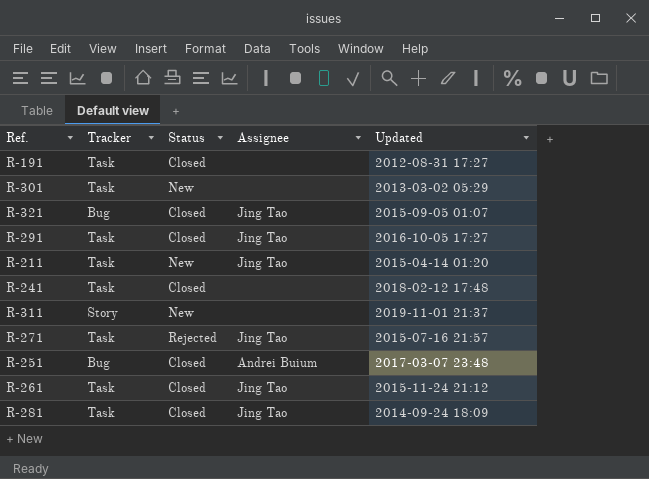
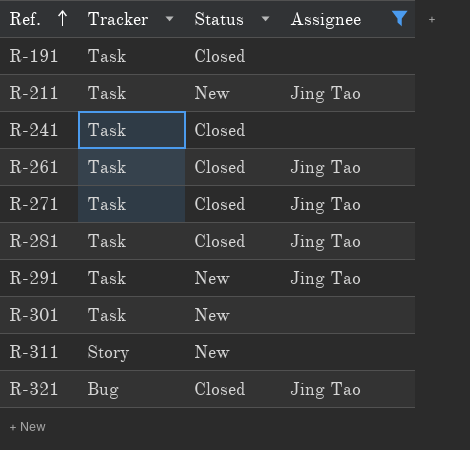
filter: none -> Assignee != Andrei Buium
row order: none -> Ref. ascending
column Updated | position: 5 -> none
R-271 | Status: Rejected -> Closed
R-291 | Status: Closed -> New

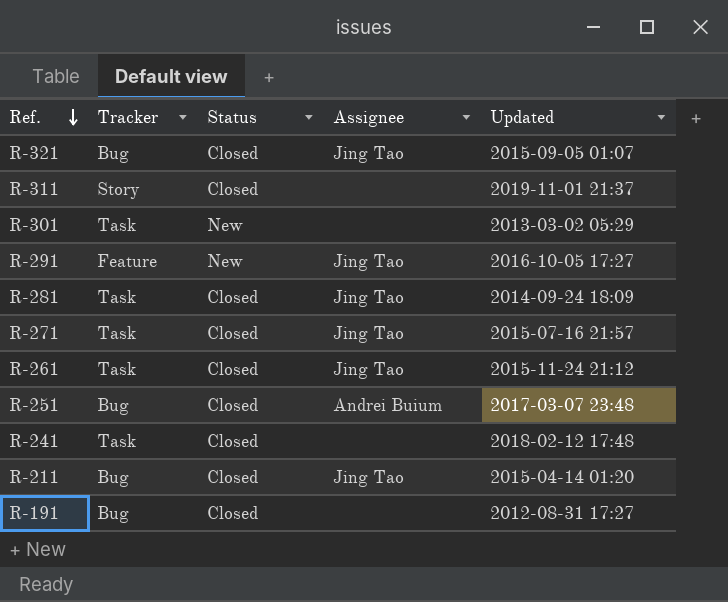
filter: Assignee != Andrei Buium -> none
row order: Ref. ascending -> Ref. descending
column Updated | position: none -> 5
R-311 | Status: New -> Closed
R-291 | Tracker: Task -> Feature
R-211 | Tracker: Task -> Bug
R-211 | Status: New -> Closed
R-191 | Tracker: Task -> Bug

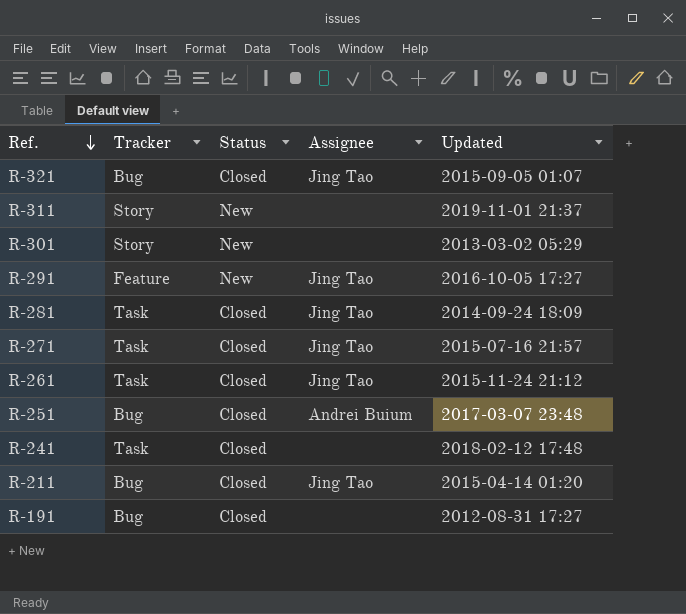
R-311 | Status: Closed -> New
R-301 | Tracker: Task -> Story

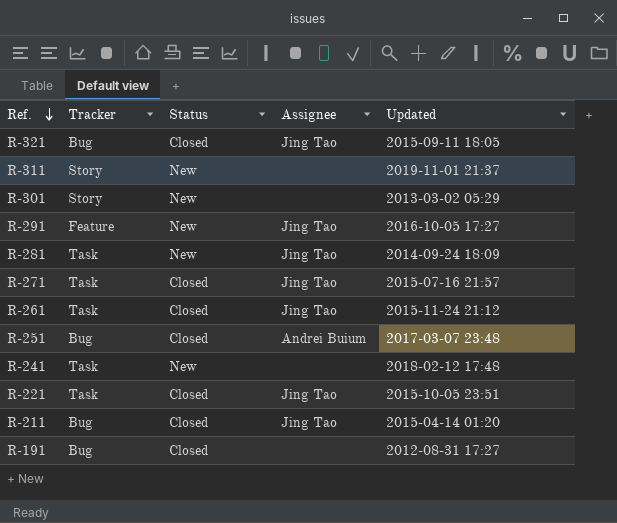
R-321 | Updated: 2015-09-05 01:07 -> 2015-09-11 18:05
R-281 | Status: Closed -> New
R-241 | Status: Closed -> New
row R-221: none -> Task | Closed | Jing Tao | 2015-10-05 23:51

